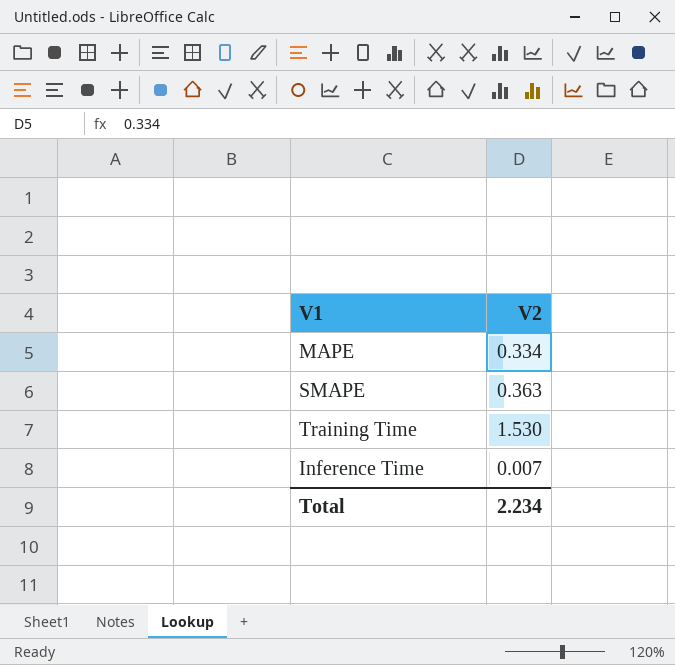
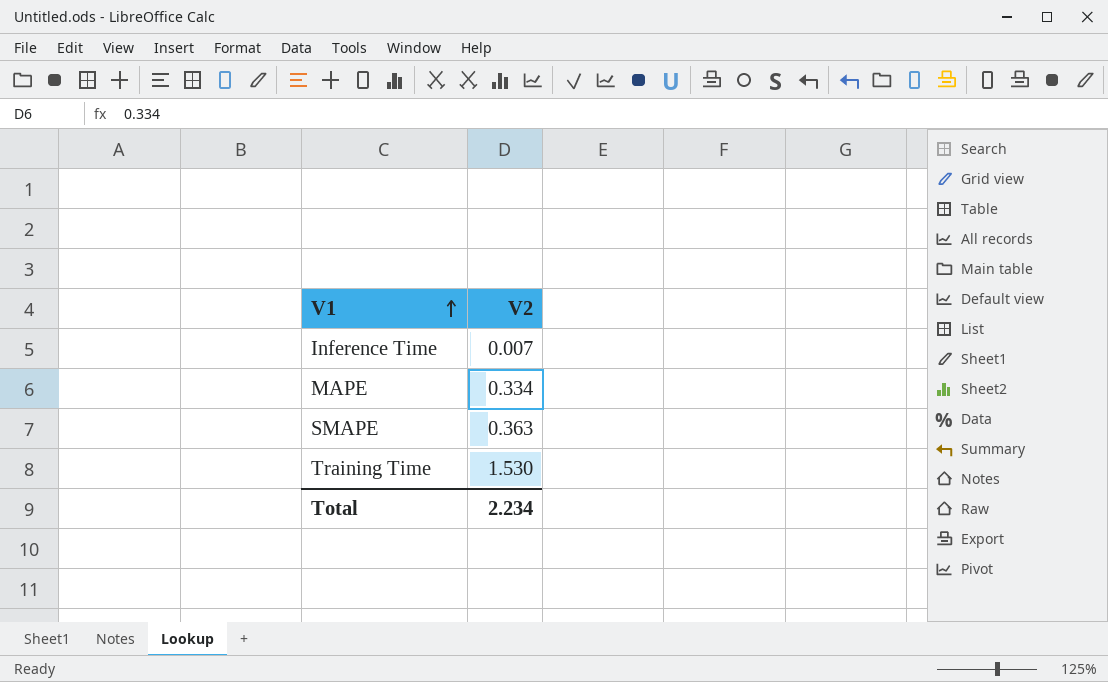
row order: none -> V1 ascending

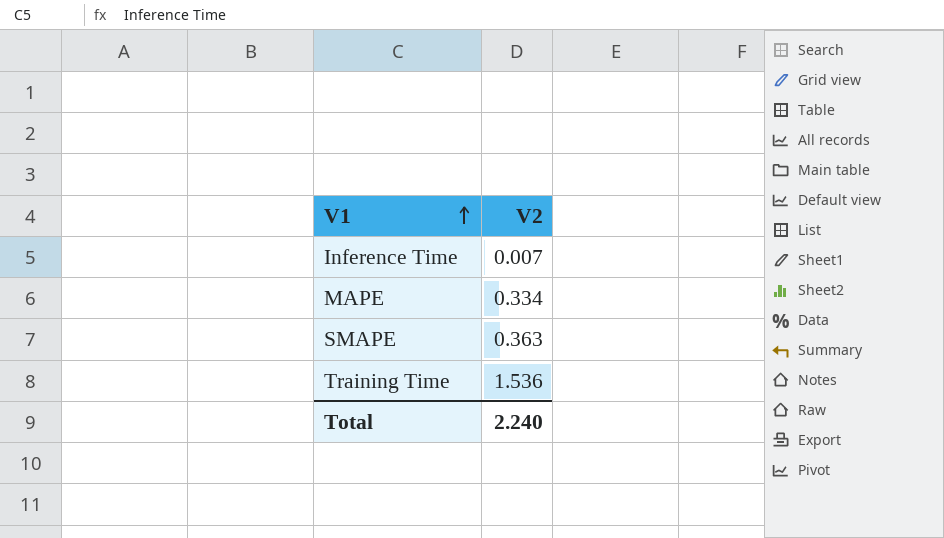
Training Time | V2: 1.530 -> 1.536
Total | V2: 2.234 -> 2.240

